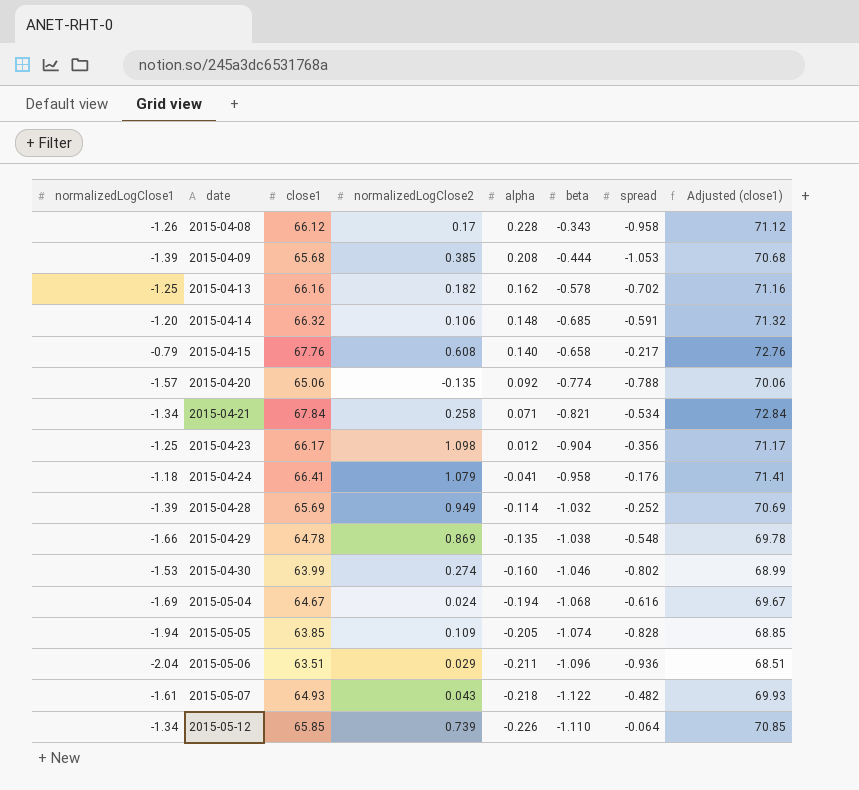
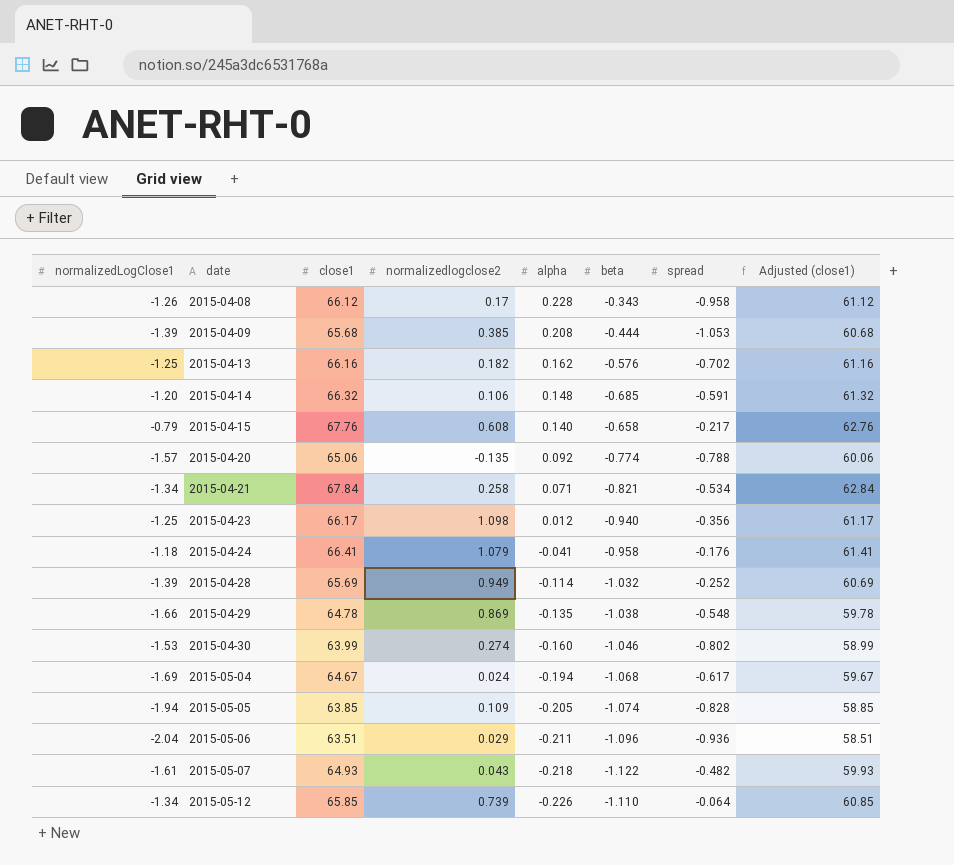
column name: normalizedLogClose2 -> normalizedlogclose2
column Adjusted (close1) | formula: [close1] + 5 -> [close1] - 5
2015-04-13 | beta: -0.578 -> -0.576
2015-04-23 | beta: -0.904 -> -0.940
2015-05-04 | spread: -0.616 -> -0.617

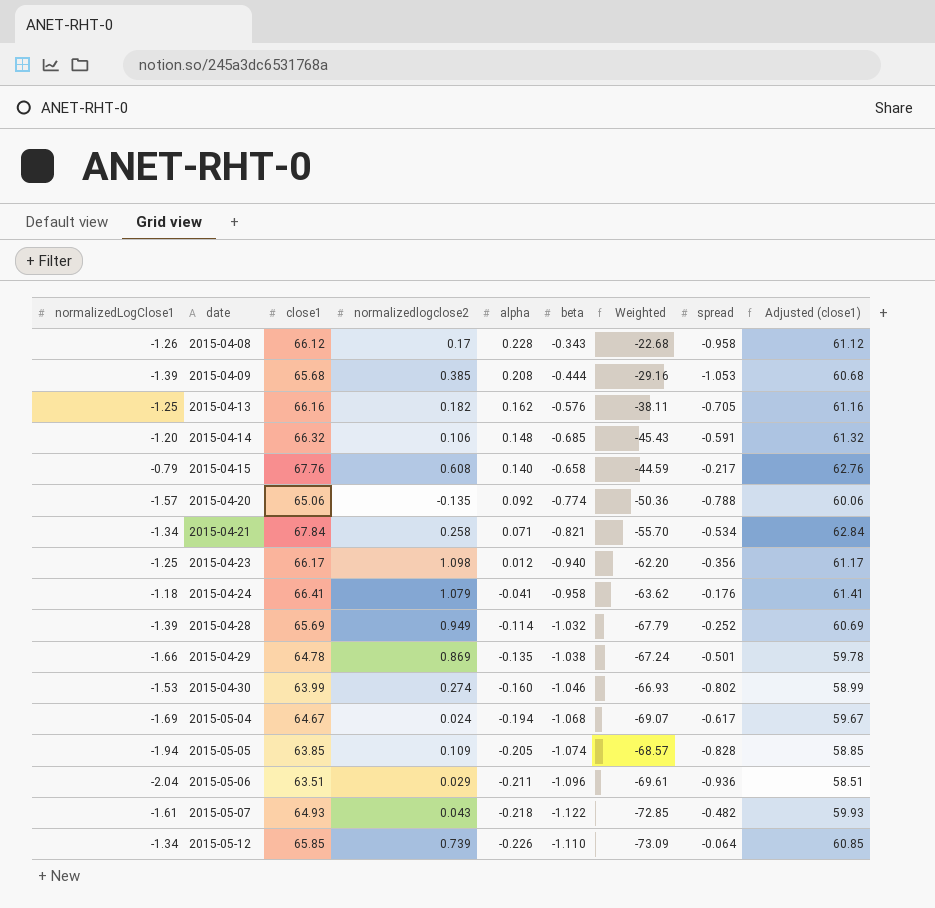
column Weighted | formula: none -> [close1] * [beta]
2015-04-13 | spread: -0.702 -> -0.705
2015-04-29 | spread: -0.548 -> -0.501

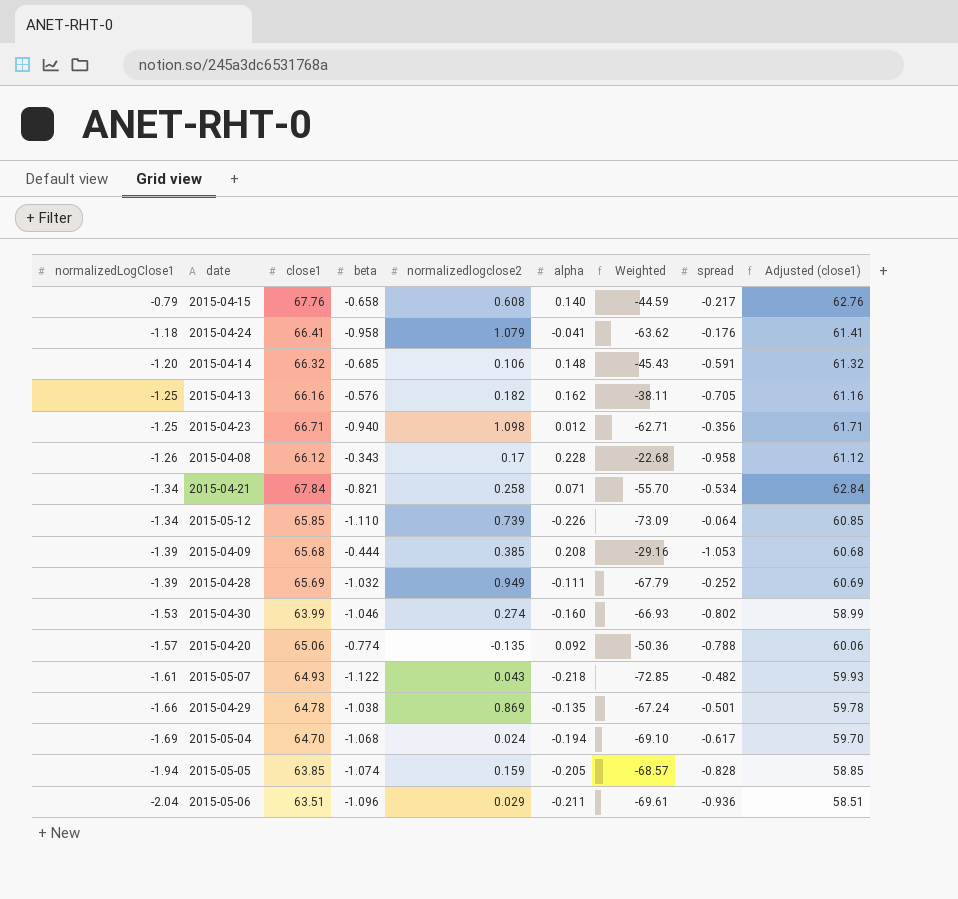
row order: date ascending -> normalizedLogClose1 descending
column beta | position: 6 -> 4
2015-04-23 | close1: 66.17 -> 66.71
2015-04-23 | Weighted: -62.20 -> -62.71
2015-04-23 | Adjusted (close1): 61.17 -> 61.71
2015-04-28 | alpha: -0.114 -> -0.111
2015-05-04 | close1: 64.67 -> 64.70
2015-05-04 | Weighted: -69.07 -> -69.10
2015-05-04 | Adjusted (close1): 59.67 -> 59.70
2015-05-05 | normalizedlogclose2: 0.109 -> 0.159

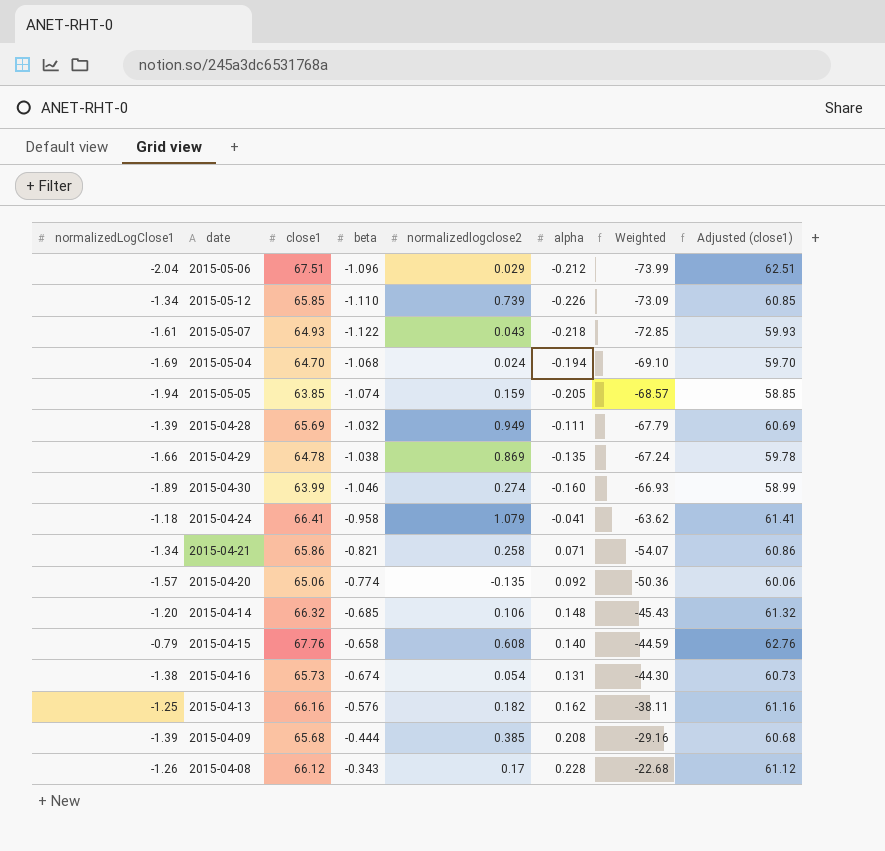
row order: normalizedLogClose1 descending -> Weighted ascending
column spread | position: 8 -> none
row 2015-04-23: -1.25 | 66.71 | -0.940 | 1.098 | 0.012 | -62.71 | -0.356 | 61.71 -> none
2015-05-06 | close1: 63.51 -> 67.51
2015-05-06 | alpha: -0.211 -> -0.212
2015-05-06 | Weighted: -69.61 -> -73.99
2015-05-06 | Adjusted (close1): 58.51 -> 62.51
2015-04-30 | normalizedLogClose1: -1.53 -> -1.89
2015-04-21 | close1: 67.84 -> 65.86
2015-04-21 | Weighted: -55.70 -> -54.07
2015-04-21 | Adjusted (close1): 62.84 -> 60.86
row 2015-04-16: none -> -1.38 | 65.73 | -0.674 | 0.054 | 0.131 | -44.30 | 60.73

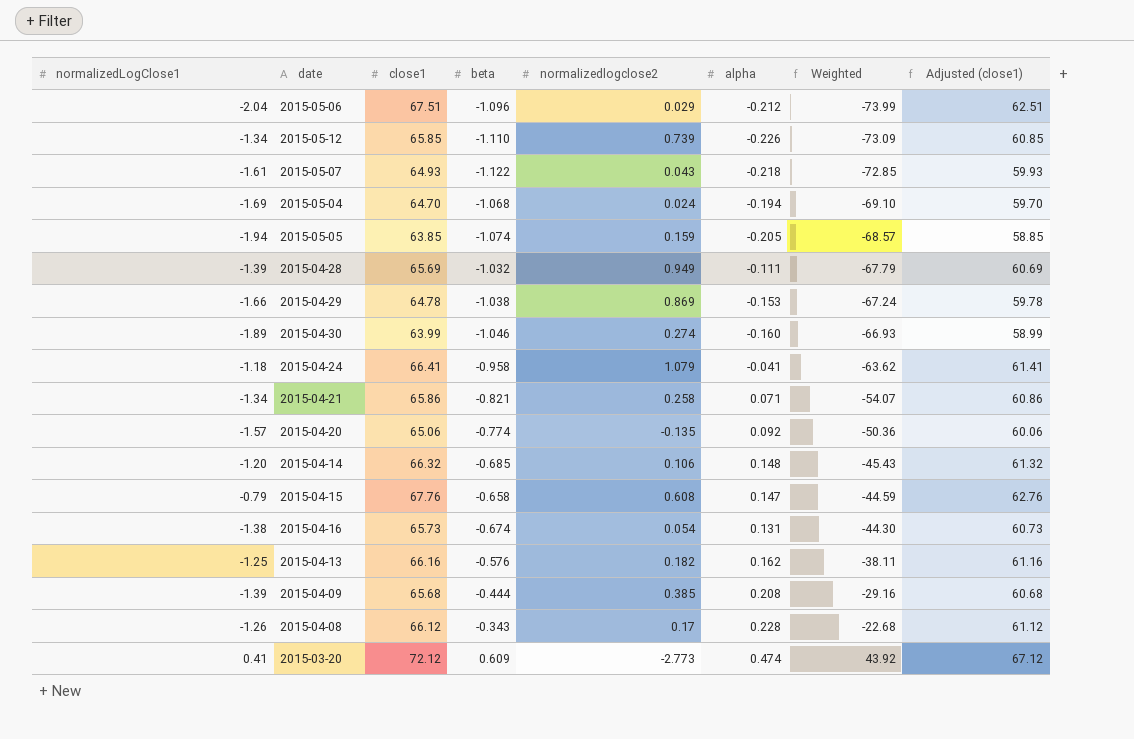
2015-04-29 | alpha: -0.135 -> -0.153
2015-04-15 | alpha: 0.140 -> 0.147
row 2015-03-20: none -> 0.41 | 72.12 | 0.609 | -2.773 | 0.474 | 43.92 | 67.12

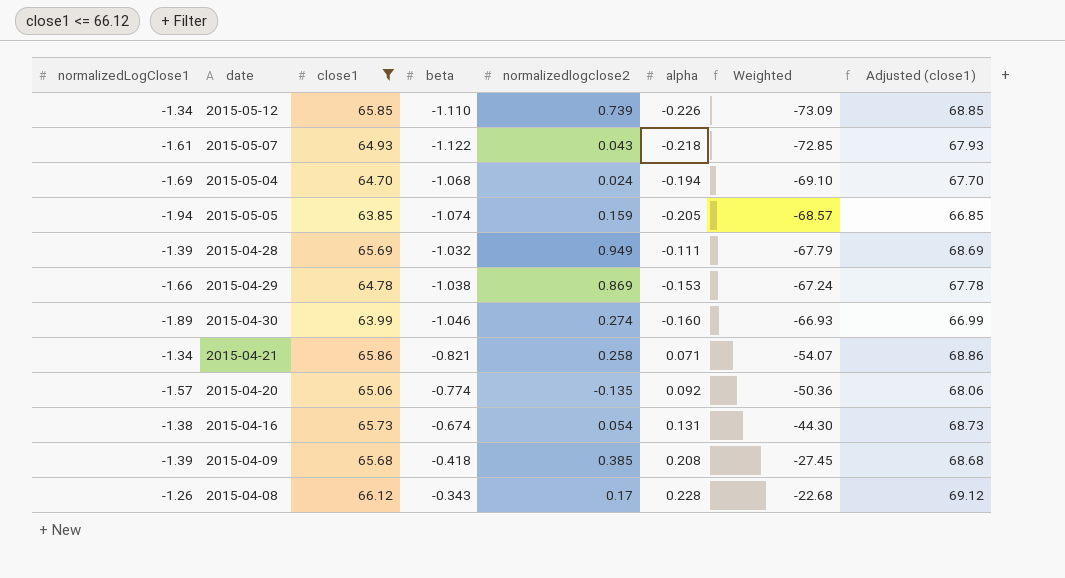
filter: none -> close1 <= 66.12
column Adjusted (close1) | formula: [close1] - 5 -> [close1] + 3
2015-04-09 | beta: -0.444 -> -0.418
2015-04-09 | Weighted: -29.16 -> -27.45

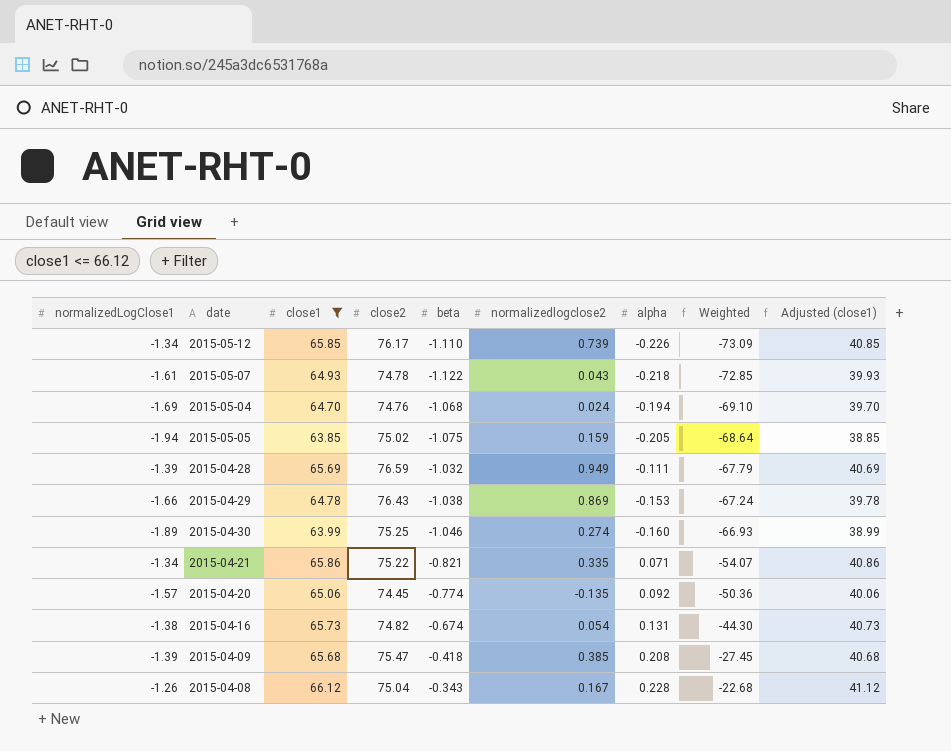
column close2 | position: none -> 4
column Adjusted (close1) | formula: [close1] + 3 -> [close1] - 25
2015-05-05 | beta: -1.074 -> -1.075
2015-05-05 | Weighted: -68.57 -> -68.64
2015-04-21 | normalizedlogclose2: 0.258 -> 0.335
2015-04-08 | normalizedlogclose2: 0.17 -> 0.167

